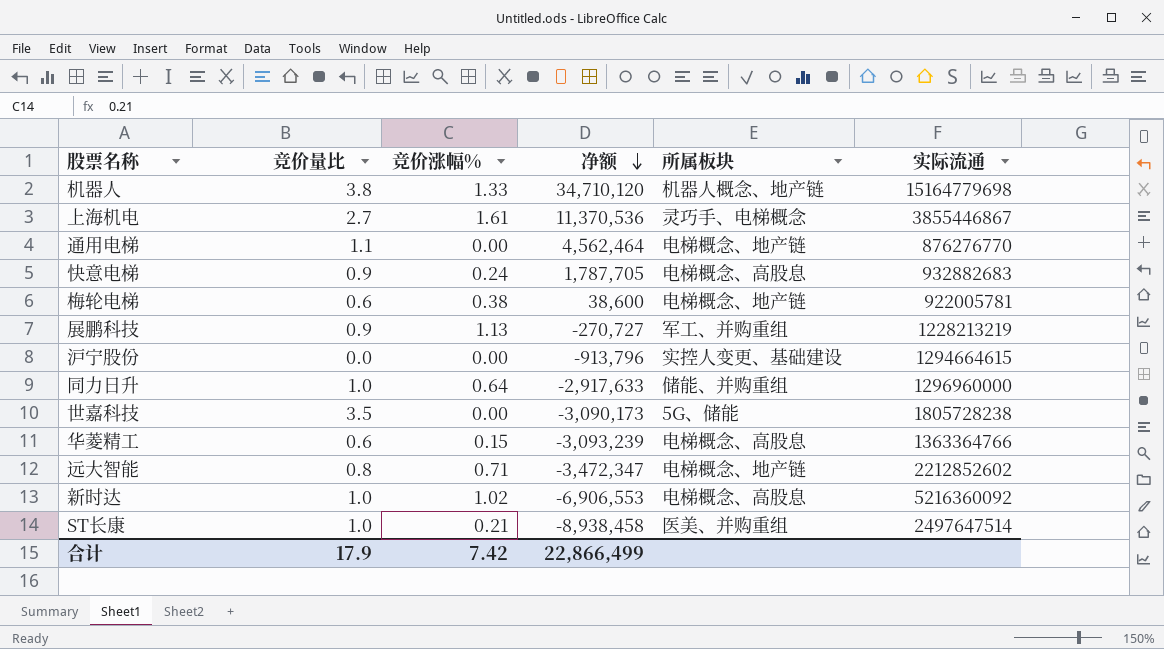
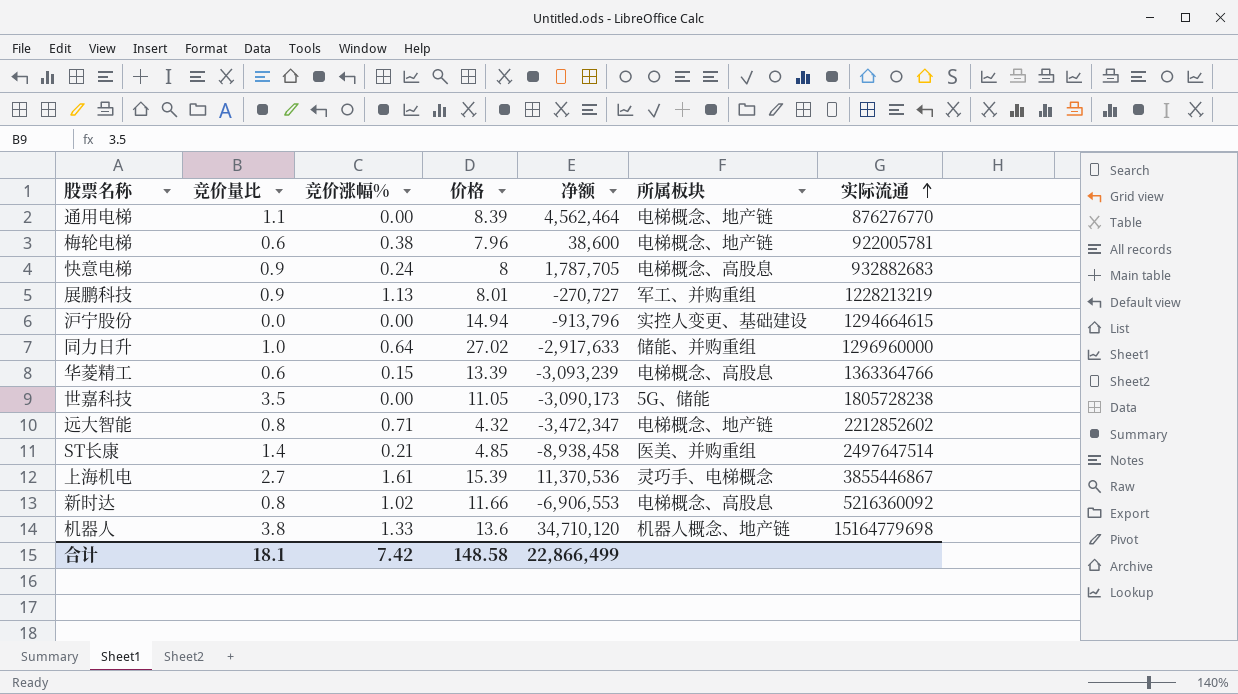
row order: 净额 descending -> 实际流通 ascending
column 价格 | position: none -> 4
ST长康 | 竞价量比: 1.0 -> 1.4
新时达 | 竞价量比: 1.0 -> 0.8
合计 | 竞价量比: 17.9 -> 18.1

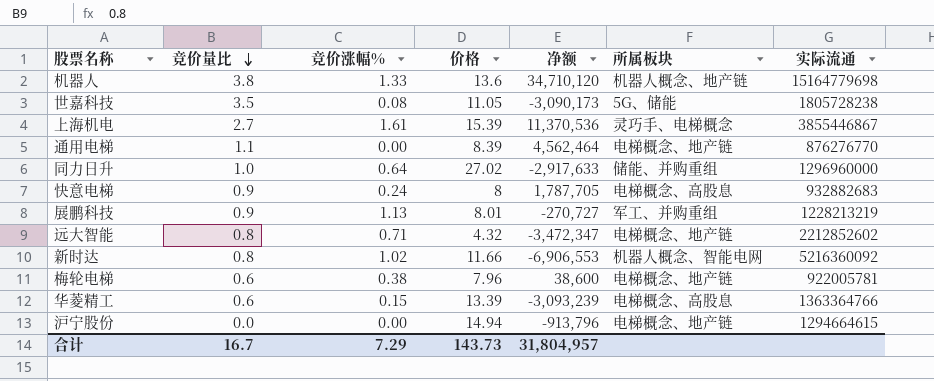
row order: 实际流通 ascending -> 竞价量比 descending
row ST长康: 1.4 | 0.21 | 4.85 | -8,938,458 | 医美、并购重组 | 2497647514 -> none
世嘉科技 | 竞价涨幅%: 0.00 -> 0.08
新时达 | 所属板块: 电梯概念、高股息 -> 机器人概念、智能电网
沪宁股份 | 所属板块: 实控人变更、基础建设 -> 电梯概念、地产链
合计 | 竞价量比: 18.1 -> 16.7
合计 | 竞价涨幅%: 7.42 -> 7.29
合计 | 价格: 148.58 -> 143.73
合计 | 净额: 22,866,499 -> 31,804,957

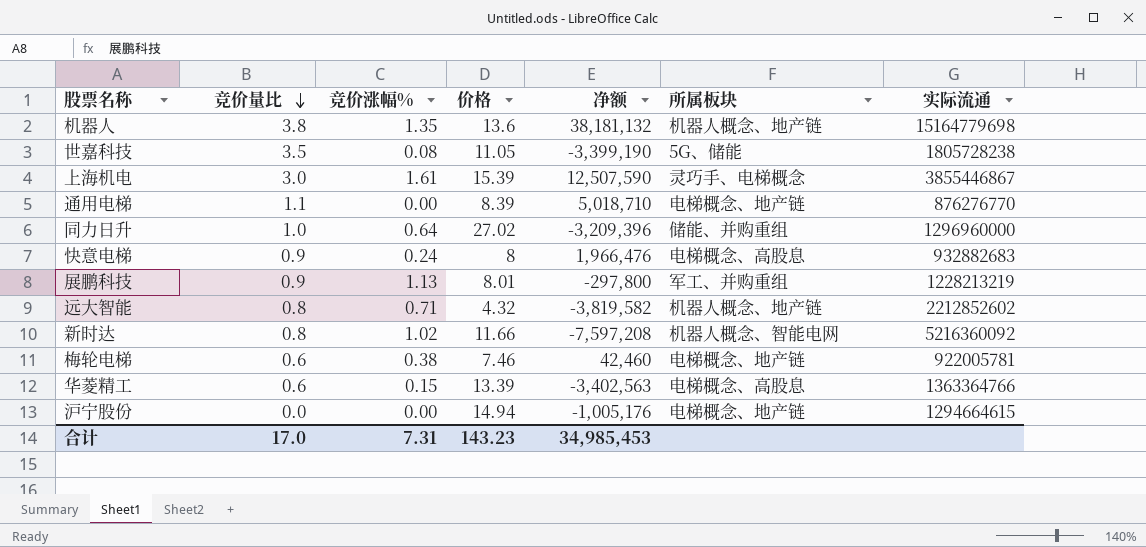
机器人 | 竞价涨幅%: 1.33 -> 1.35
机器人 | 净额: 34,710,120 -> 38,181,132
世嘉科技 | 净额: -3,090,173 -> -3,399,190
上海机电 | 竞价量比: 2.7 -> 3.0
上海机电 | 净额: 11,370,536 -> 12,507,590
通用电梯 | 净额: 4,562,464 -> 5,018,710
同力日升 | 净额: -2,917,633 -> -3,209,396
快意电梯 | 净额: 1,787,705 -> 1,966,476
展鹏科技 | 净额: -270,727 -> -297,800
远大智能 | 净额: -3,472,347 -> -3,819,582
远大智能 | 所属板块: 电梯概念、地产链 -> 机器人概念、地产链
新时达 | 净额: -6,906,553 -> -7,597,208
梅轮电梯 | 价格: 7.96 -> 7.46
梅轮电梯 | 净额: 38,600 -> 42,460
华菱精工 | 净额: -3,093,239 -> -3,402,563
沪宁股份 | 净额: -913,796 -> -1,005,176
合计 | 竞价量比: 16.7 -> 17.0
合计 | 竞价涨幅%: 7.29 -> 7.31
合计 | 价格: 143.73 -> 143.23
合计 | 净额: 31,804,957 -> 34,985,453

